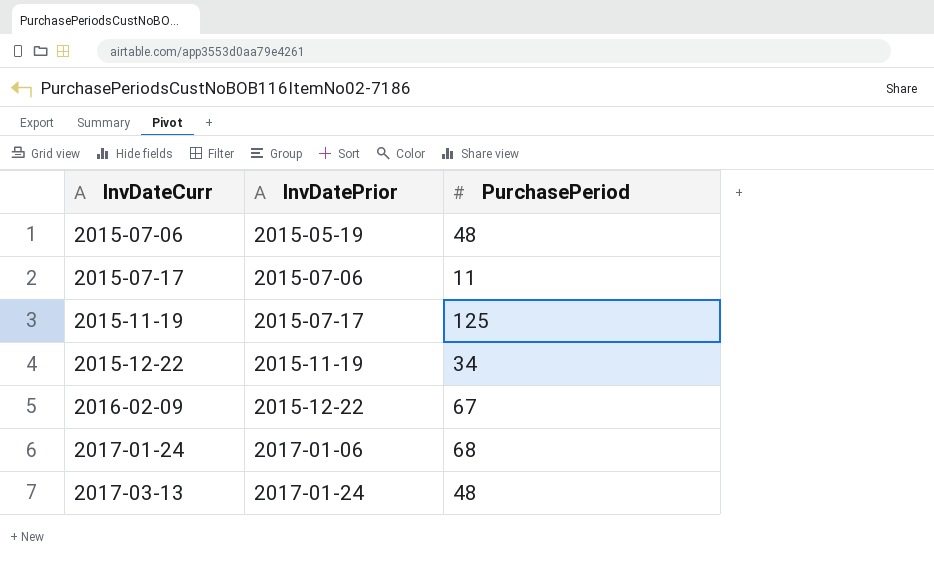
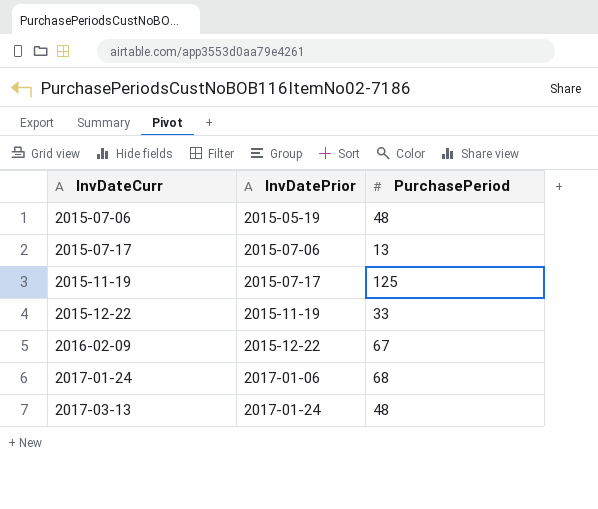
2015-07-17 | PurchasePeriod: 11 -> 13
2015-12-22 | PurchasePeriod: 34 -> 33

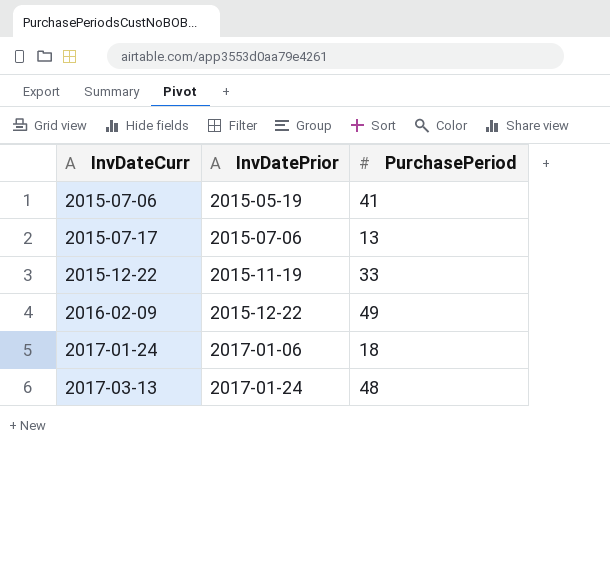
row 2015-11-19: 2015-07-17 | 125 -> none
2015-07-06 | PurchasePeriod: 48 -> 41
2016-02-09 | PurchasePeriod: 67 -> 49
2017-01-24 | PurchasePeriod: 68 -> 18

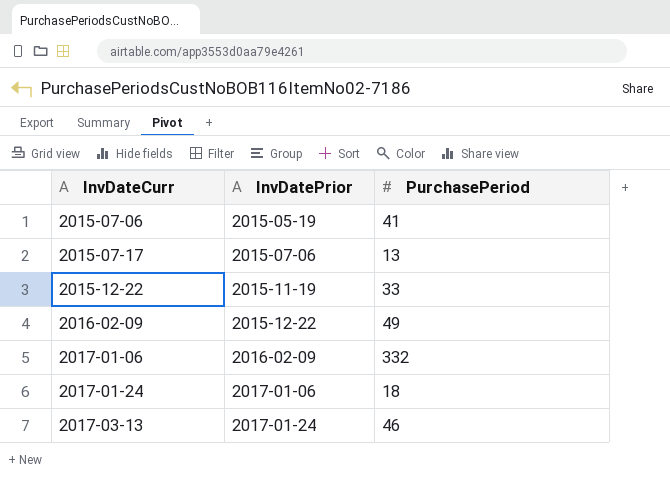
row 2017-01-06: none -> 2016-02-09 | 332
2017-03-13 | PurchasePeriod: 48 -> 46

